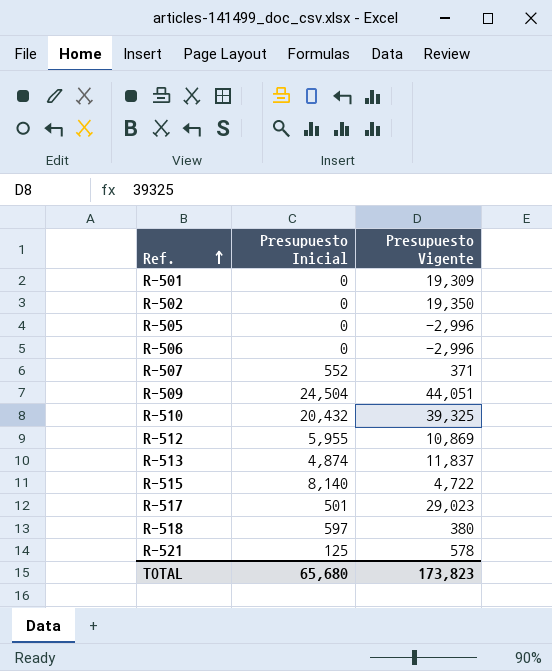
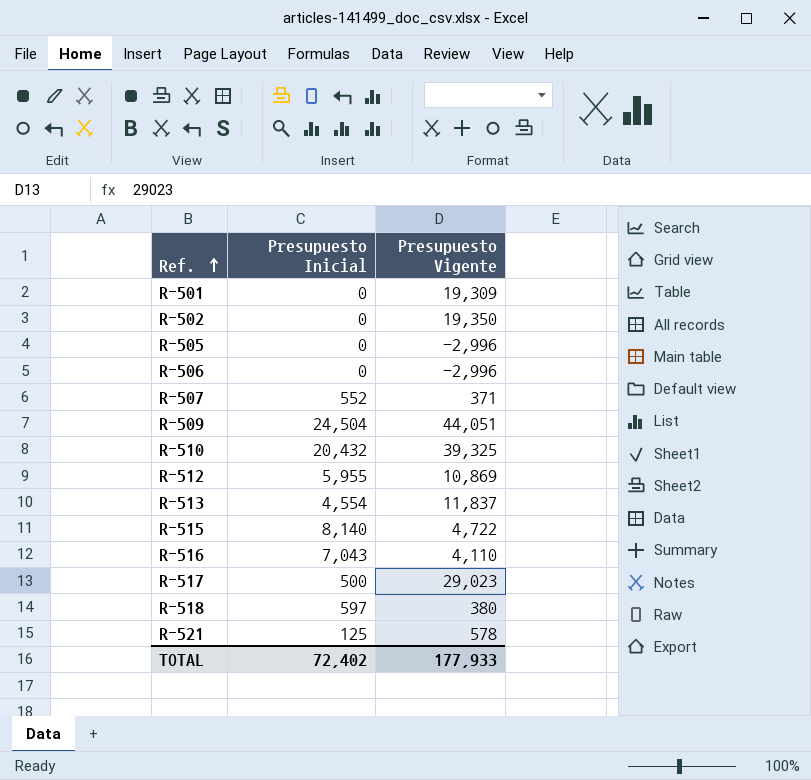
R-513 | Presupuesto Inicial: 4,874 -> 4,554
row R-516: none -> 7,043 | 4,110
R-517 | Presupuesto Inicial: 501 -> 500
TOTAL | Presupuesto Inicial: 65,680 -> 72,402
TOTAL | Presupuesto Vigente: 173,823 -> 177,933

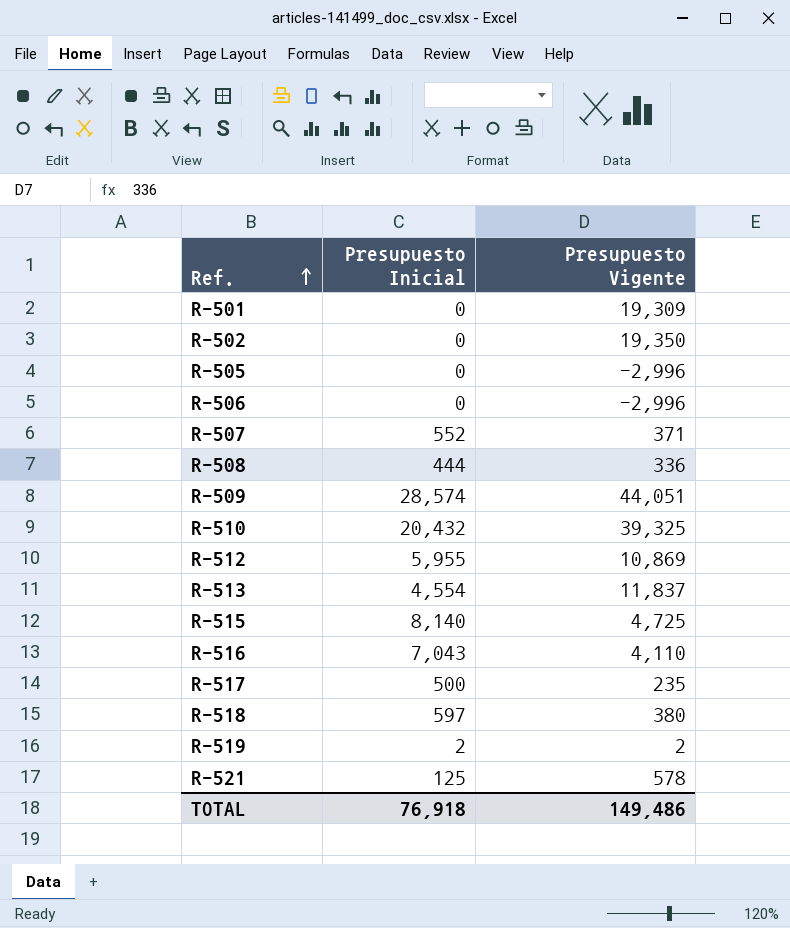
row R-508: none -> 444 | 336
R-509 | Presupuesto Inicial: 24,504 -> 28,574
R-515 | Presupuesto Vigente: 4,722 -> 4,725
R-517 | Presupuesto Vigente: 29,023 -> 235
row R-519: none -> 2 | 2
TOTAL | Presupuesto Inicial: 72,402 -> 76,918
TOTAL | Presupuesto Vigente: 177,933 -> 149,486

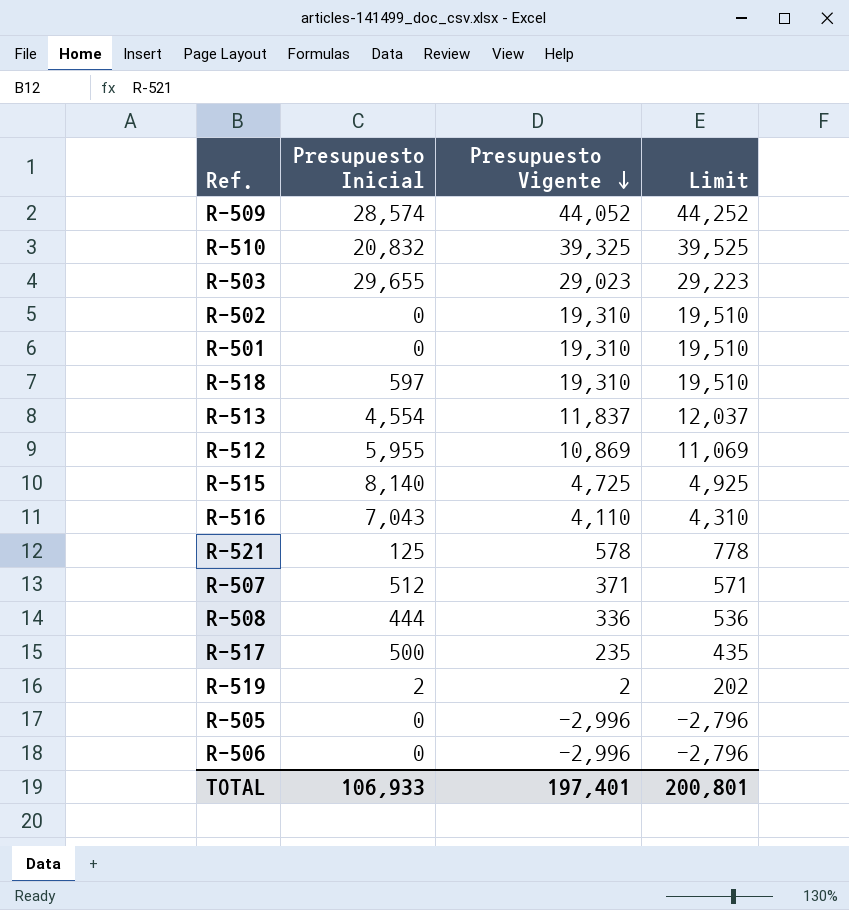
row order: Ref. ascending -> Presupuesto Vigente descending
column Limit | formula: none -> [Presupuesto Vigente] + 200
R-509 | Presupuesto Vigente: 44,051 -> 44,052
R-510 | Presupuesto Inicial: 20,432 -> 20,832
row R-503: none -> 29,655 | 29,023 | 29,223
R-502 | Presupuesto Vigente: 19,350 -> 19,310
R-501 | Presupuesto Vigente: 19,309 -> 19,310
R-518 | Presupuesto Vigente: 380 -> 19,310
R-507 | Presupuesto Inicial: 552 -> 512
TOTAL | Presupuesto Inicial: 76,918 -> 106,933
TOTAL | Presupuesto Vigente: 149,486 -> 197,401

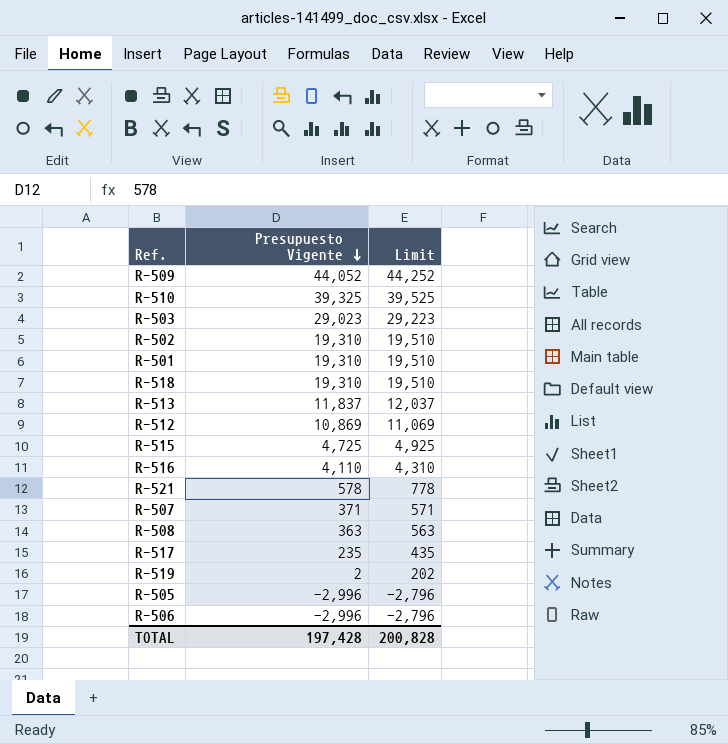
column Presupuesto Inicial | position: 2 -> none
R-508 | Presupuesto Vigente: 336 -> 363
R-508 | Limit: 536 -> 563
TOTAL | Presupuesto Vigente: 197,401 -> 197,428
TOTAL | Limit: 200,801 -> 200,828

